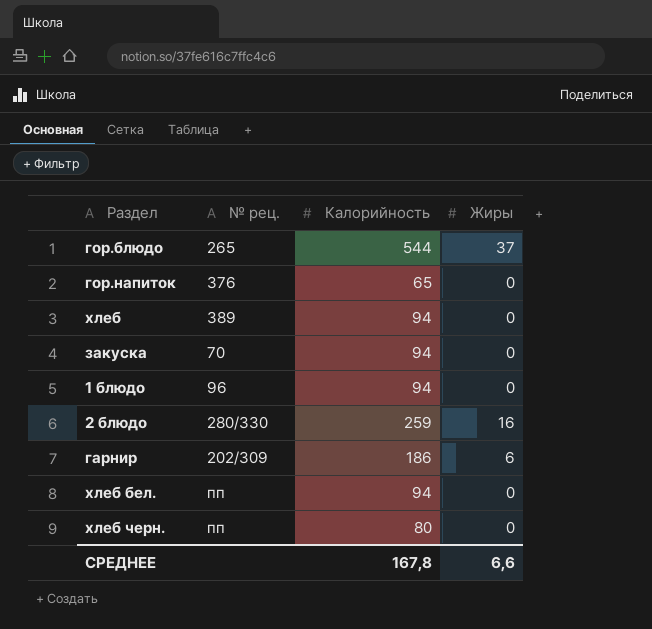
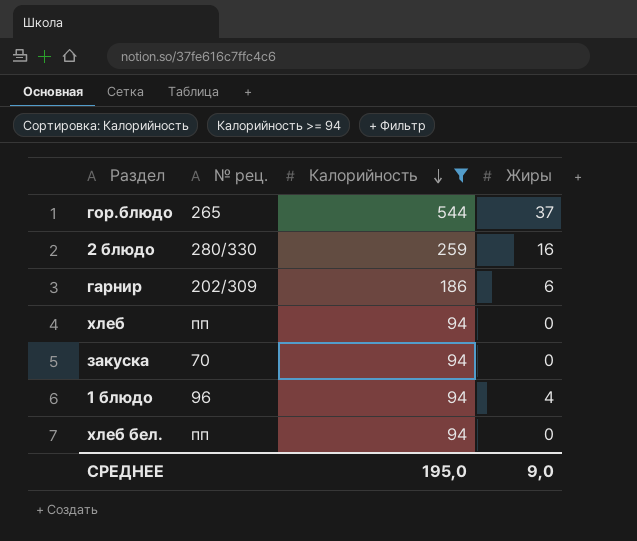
filter: none -> Калорийность >= 94
row order: none -> Калорийность descending
хлеб | № рец.: 389 -> пп
1 блюдо | Жиры: 0 -> 4
СРЕДНЕЕ | Калорийность: 167,8 -> 195,0
СРЕДНЕЕ | Жиры: 6,6 -> 9,0

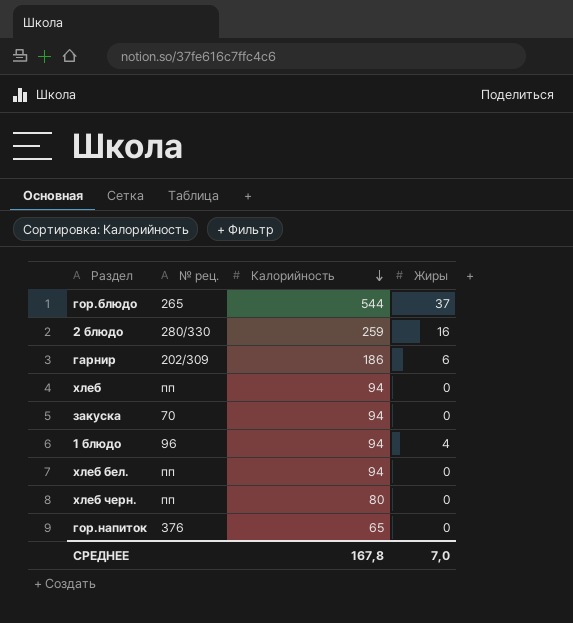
filter: Калорийность >= 94 -> none
СРЕДНЕЕ | Калорийность: 195,0 -> 167,8
СРЕДНЕЕ | Жиры: 9,0 -> 7,0

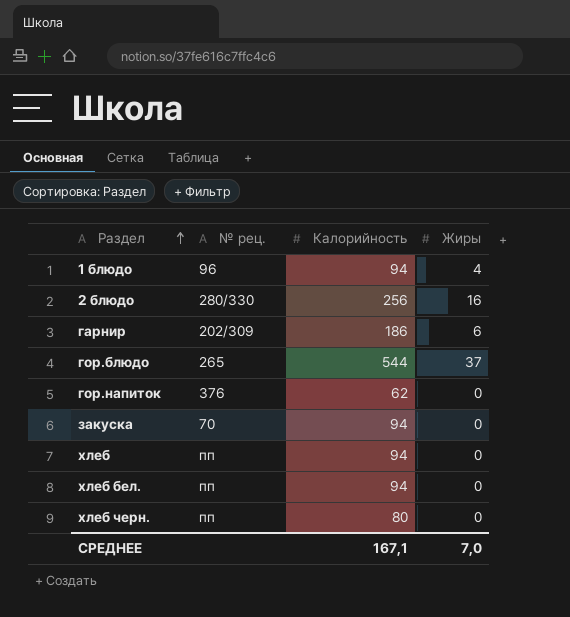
row order: Калорийность descending -> Раздел ascending
2 блюдо | Калорийность: 259 -> 256
гор.напиток | Калорийность: 65 -> 62
СРЕДНЕЕ | Калорийность: 167,8 -> 167,1

